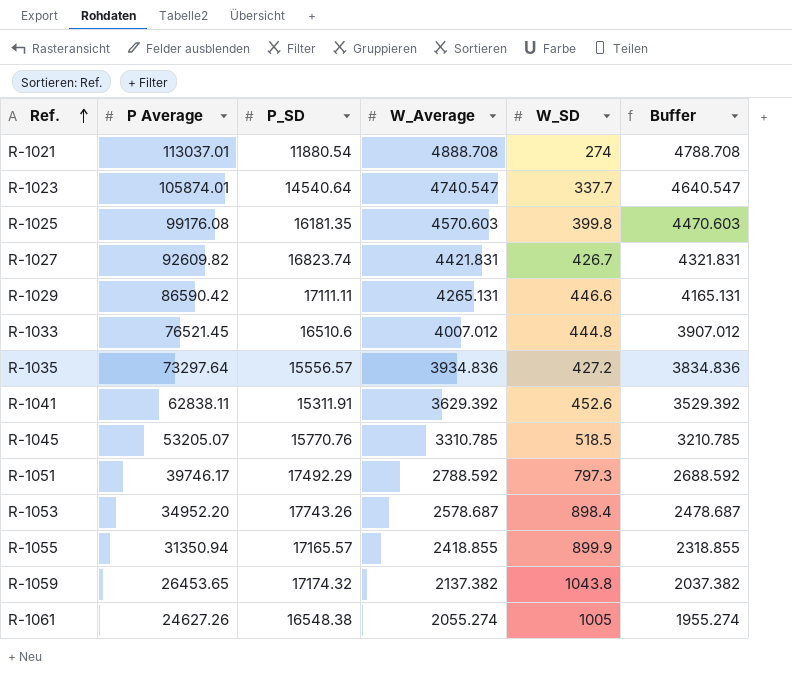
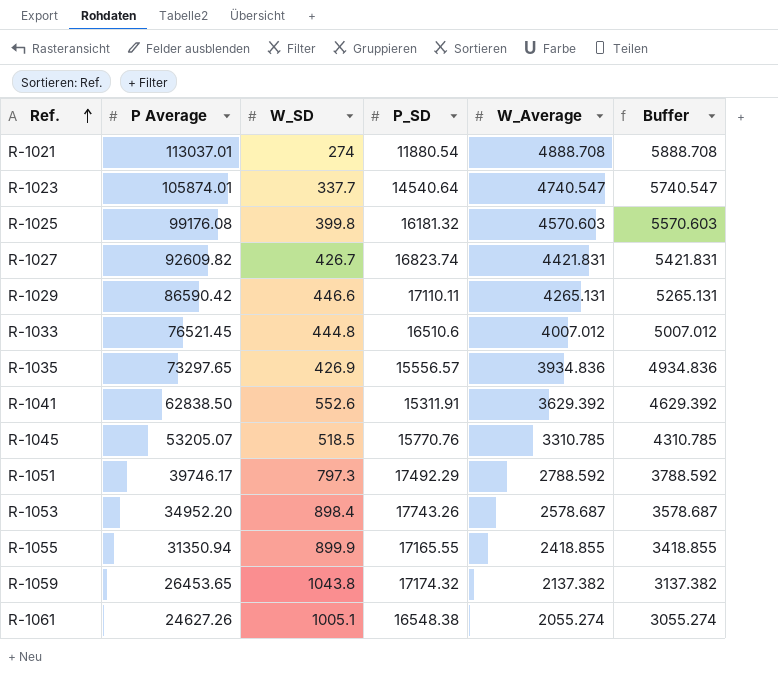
column W_SD | position: 5 -> 3
column Buffer | formula: [W_Average] - 100 -> [W_Average] + 1000
R-1025 | P_SD: 16181.35 -> 16181.32
R-1029 | P_SD: 17111.11 -> 17110.11
R-1035 | P Average: 73297.64 -> 73297.65
R-1035 | W_SD: 427.2 -> 426.9
R-1041 | P Average: 62838.11 -> 62838.50
R-1041 | W_SD: 452.6 -> 552.6
R-1055 | P_SD: 17165.57 -> 17165.55
R-1061 | W_SD: 1005 -> 1005.1

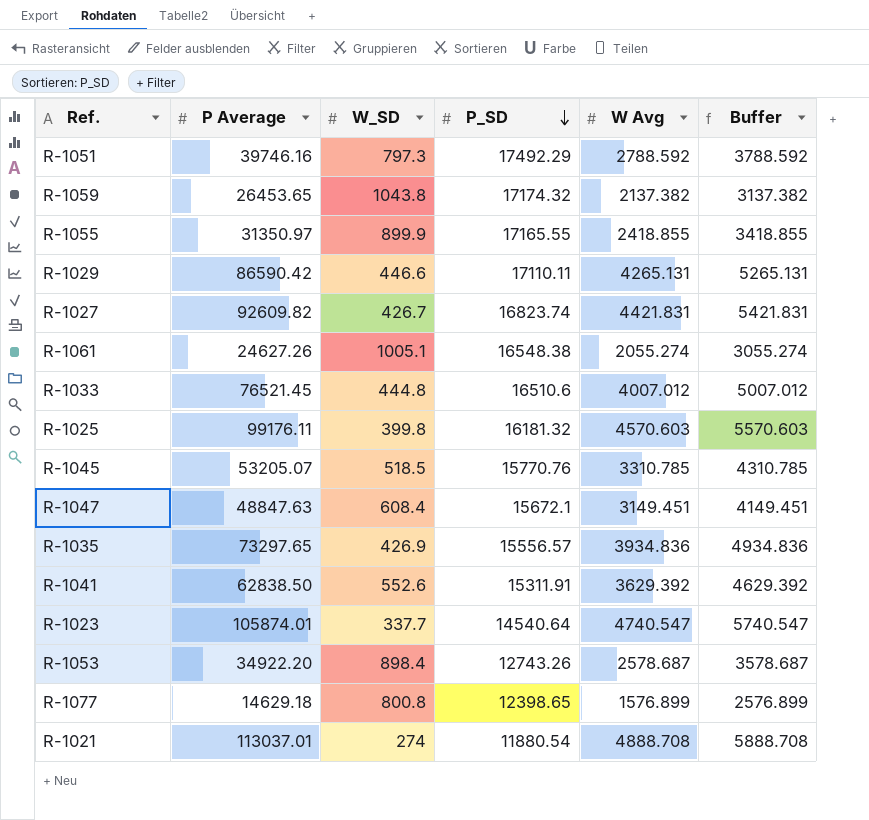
row order: Ref. ascending -> P_SD descending
column name: W_Average -> W Avg
R-1051 | P Average: 39746.17 -> 39746.16
R-1055 | P Average: 31350.94 -> 31350.97
R-1025 | P Average: 99176.08 -> 99176.11
row R-1047: none -> 48847.63 | 608.4 | 15672.1 | 3149.451 | 4149.451
R-1053 | P Average: 34952.20 -> 34922.20
R-1053 | P_SD: 17743.26 -> 12743.26
row R-1077: none -> 14629.18 | 800.8 | 12398.65 | 1576.899 | 2576.899

